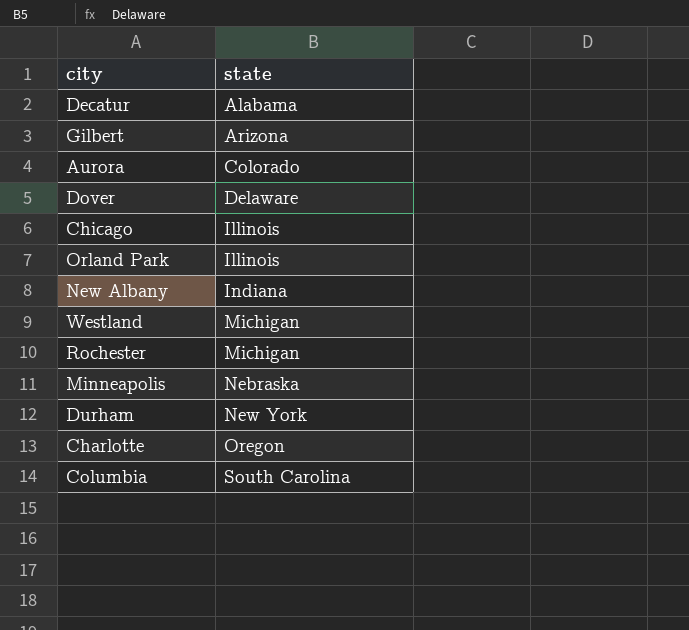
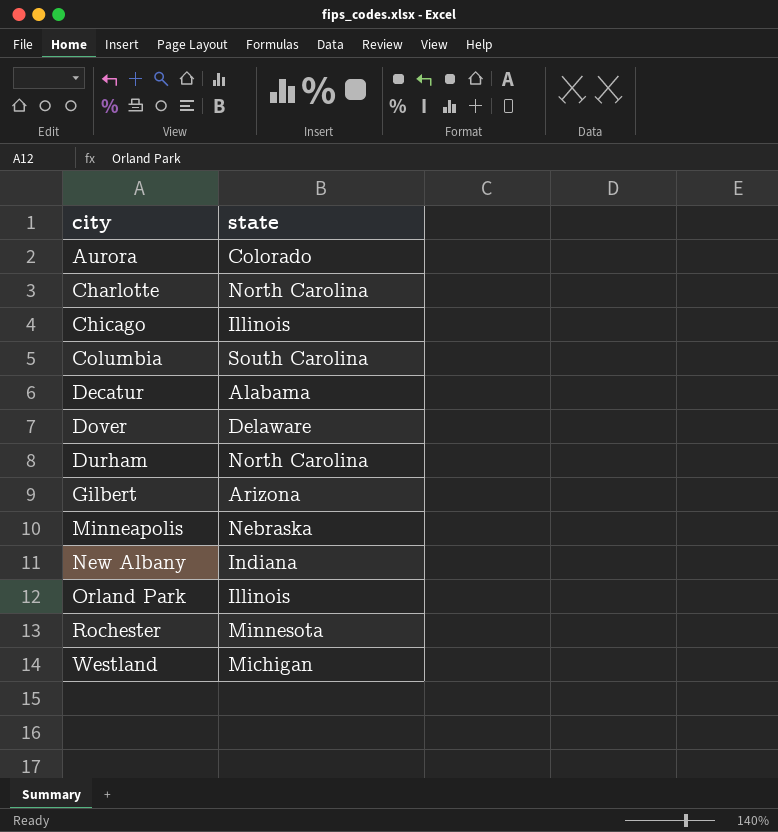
row order: state ascending -> city ascending
Charlotte | state: Oregon -> North Carolina
Durham | state: New York -> North Carolina
Rochester | state: Michigan -> Minnesota

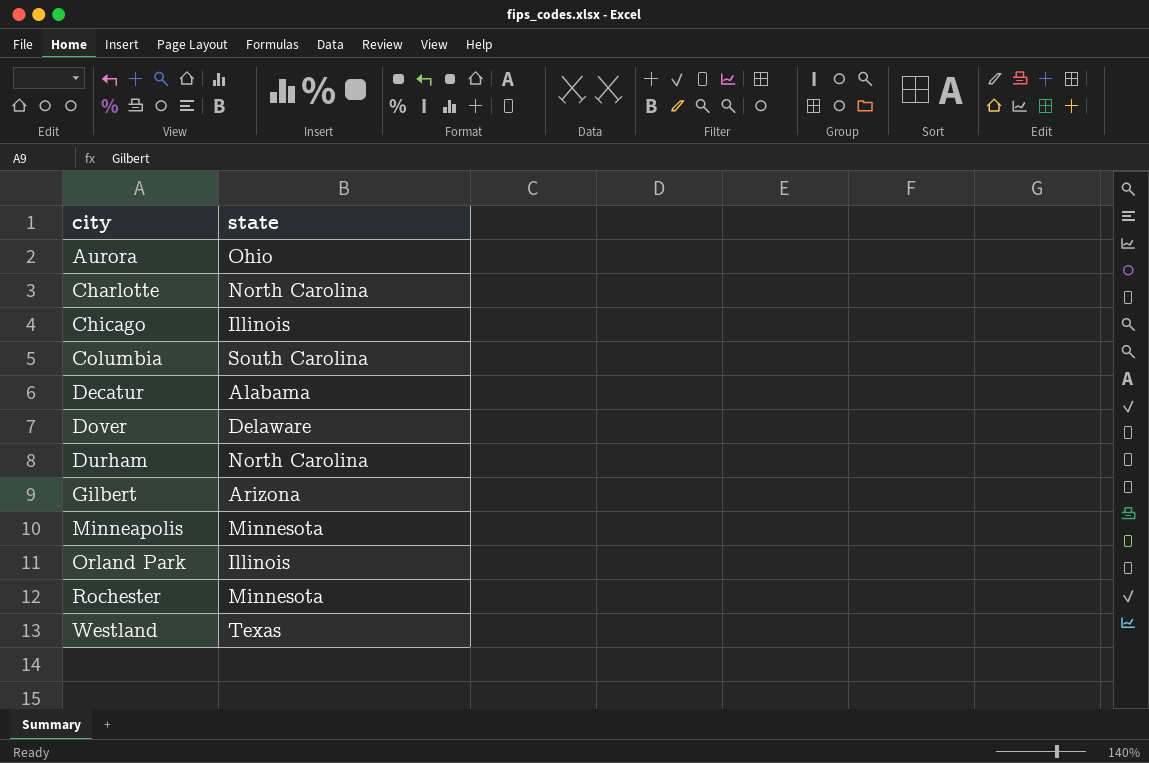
row New Albany: Indiana -> none
Aurora | state: Colorado -> Ohio
Minneapolis | state: Nebraska -> Minnesota
Westland | state: Michigan -> Texas

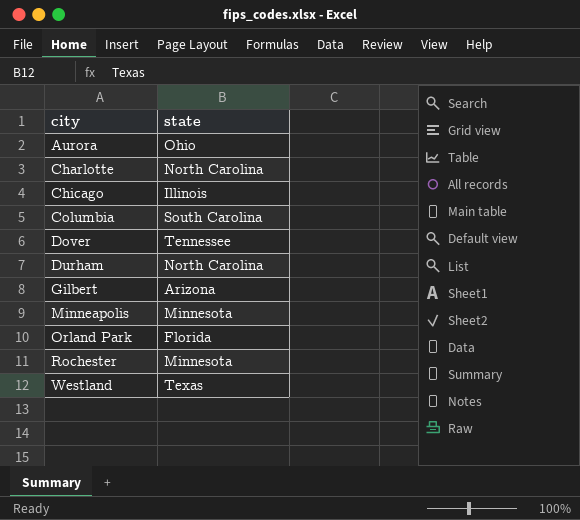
row Decatur: Alabama -> none
Dover | state: Delaware -> Tennessee
Orland Park | state: Illinois -> Florida

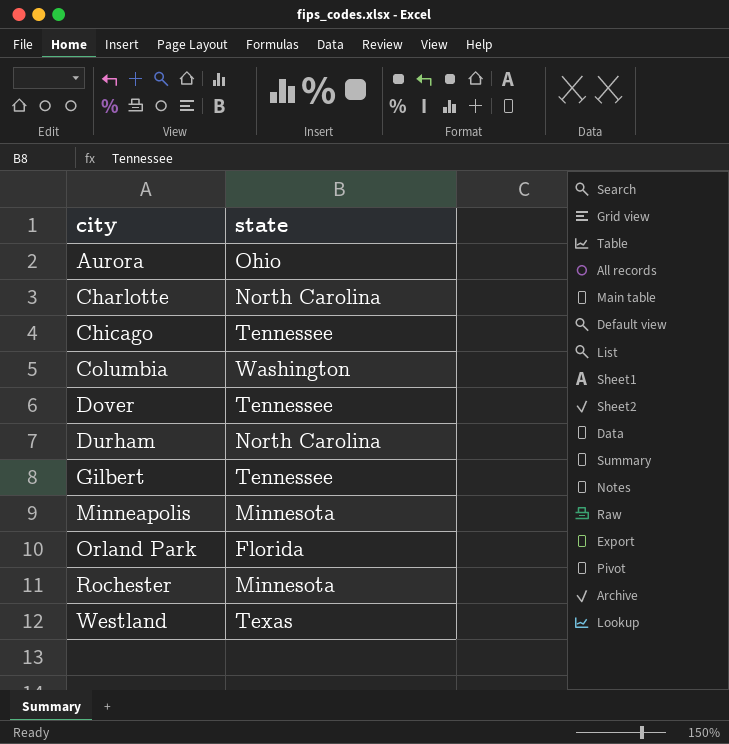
Chicago | state: Illinois -> Tennessee
Columbia | state: South Carolina -> Washington
Gilbert | state: Arizona -> Tennessee

